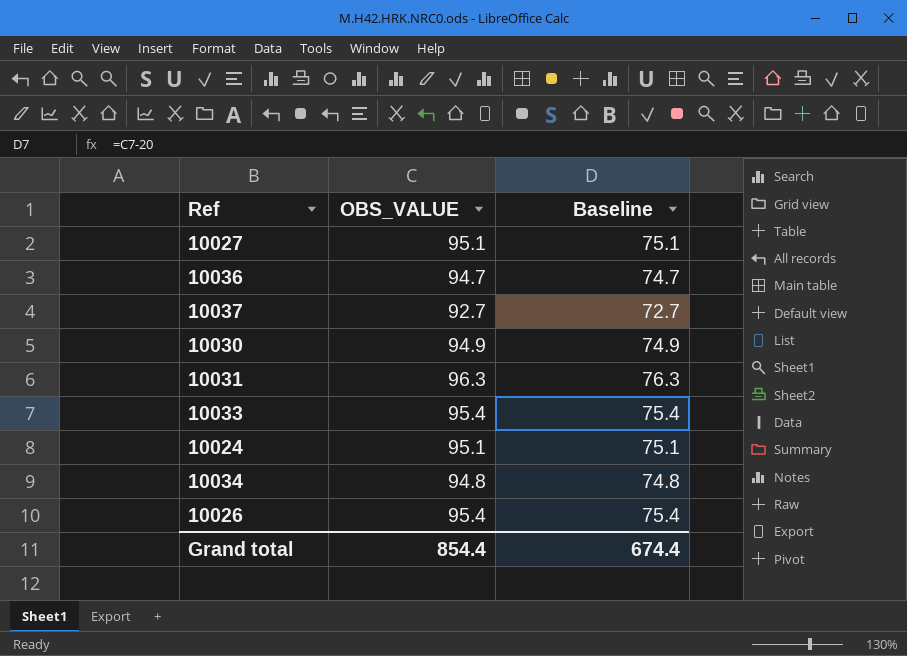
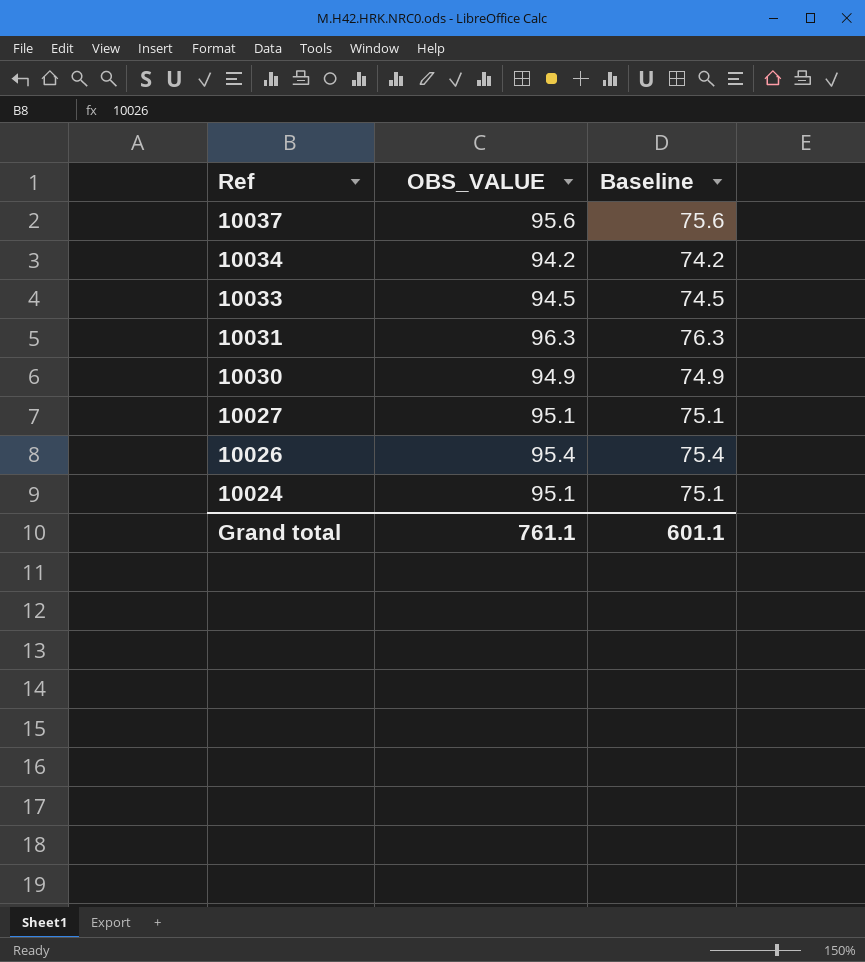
row order: none -> Ref descending
row 10036: 94.7 | 74.7 -> none
10037 | OBS_VALUE: 92.7 -> 95.6
10037 | Baseline: 72.7 -> 75.6
10034 | OBS_VALUE: 94.8 -> 94.2
10034 | Baseline: 74.8 -> 74.2
10033 | OBS_VALUE: 95.4 -> 94.5
10033 | Baseline: 75.4 -> 74.5
Grand total | OBS_VALUE: 854.4 -> 761.1
Grand total | Baseline: 674.4 -> 601.1

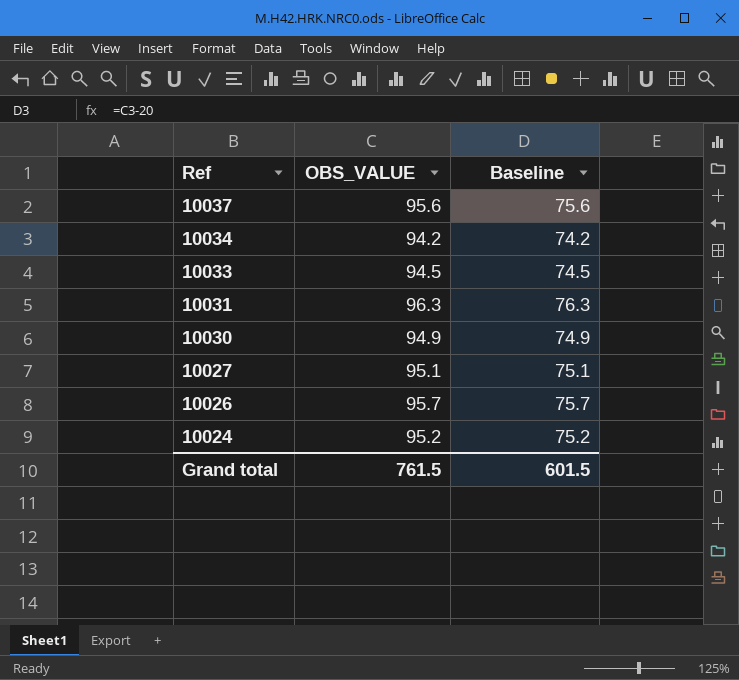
10026 | OBS_VALUE: 95.4 -> 95.7
10026 | Baseline: 75.4 -> 75.7
10024 | OBS_VALUE: 95.1 -> 95.2
10024 | Baseline: 75.1 -> 75.2
Grand total | OBS_VALUE: 761.1 -> 761.5
Grand total | Baseline: 601.1 -> 601.5

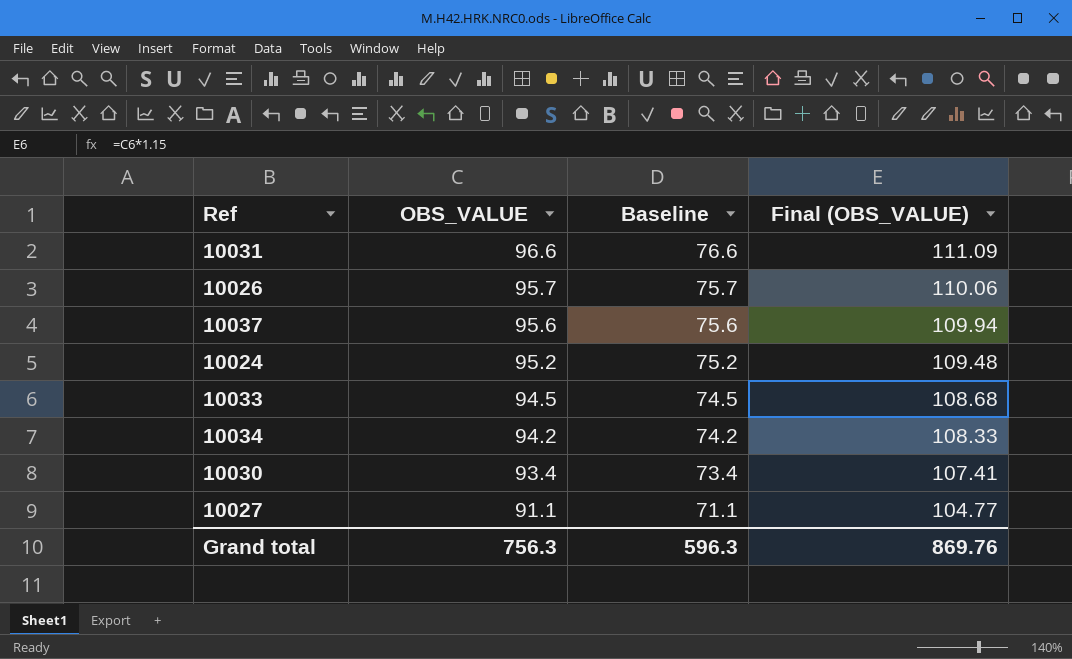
row order: Ref descending -> OBS_VALUE descending
column Final (OBS_VALUE) | formula: none -> [OBS_VALUE] * 1.15
10031 | OBS_VALUE: 96.3 -> 96.6
10031 | Baseline: 76.3 -> 76.6
10030 | OBS_VALUE: 94.9 -> 93.4
10030 | Baseline: 74.9 -> 73.4
10027 | OBS_VALUE: 95.1 -> 91.1
10027 | Baseline: 75.1 -> 71.1
Grand total | OBS_VALUE: 761.5 -> 756.3
Grand total | Baseline: 601.5 -> 596.3

